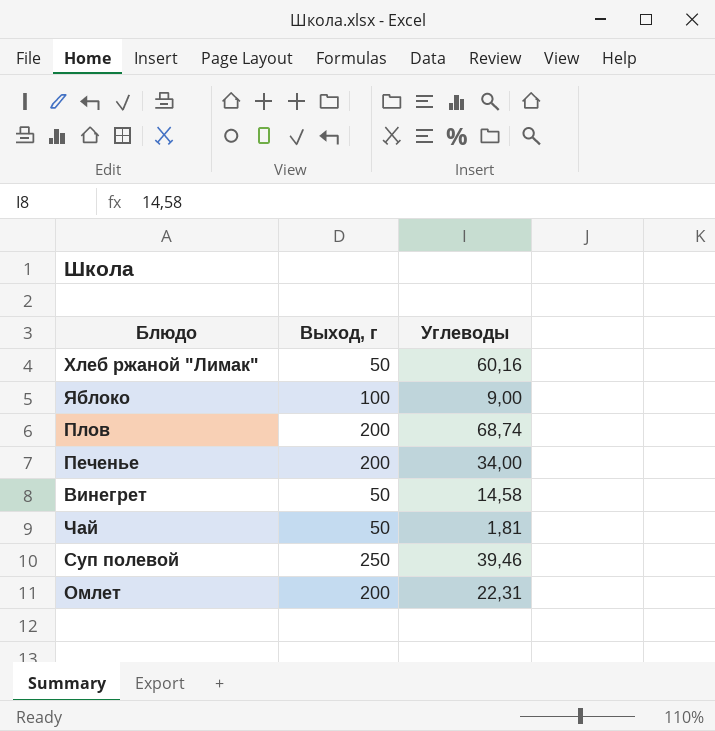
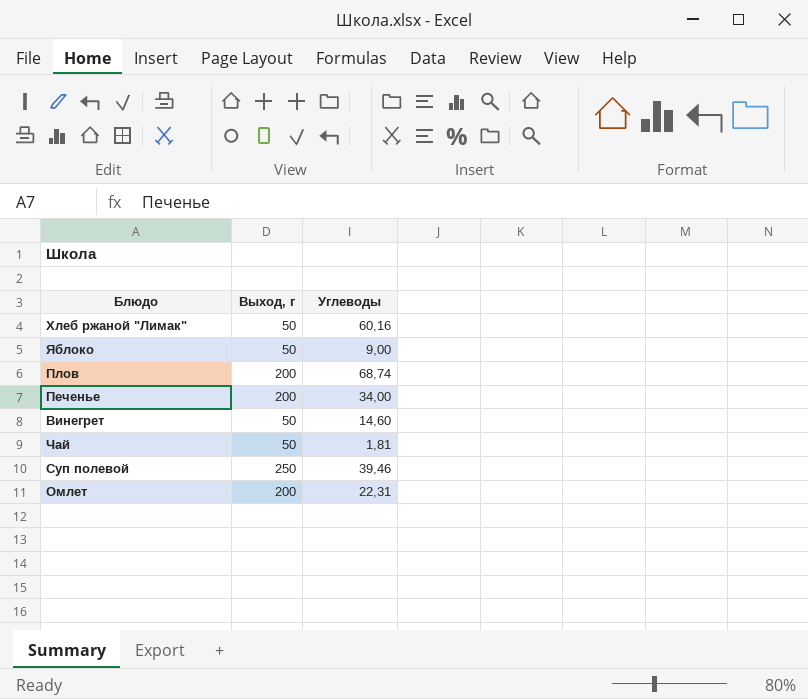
Яблоко | Выход, г: 100 -> 50
Винегрет | Углеводы: 14,58 -> 14,60

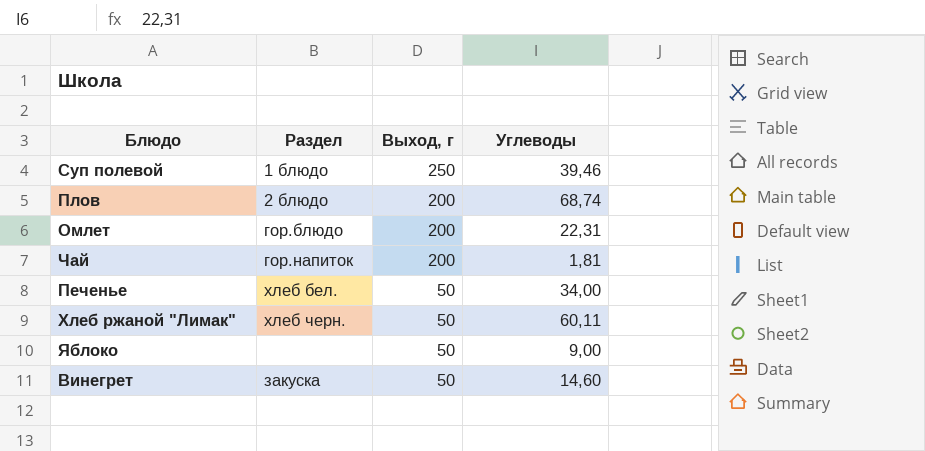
row order: none -> Выход, г descending
column Раздел | position: none -> 2
Чай | Выход, г: 50 -> 200
Печенье | Выход, г: 200 -> 50
Хлеб ржаной "Лимак" | Углеводы: 60,16 -> 60,11

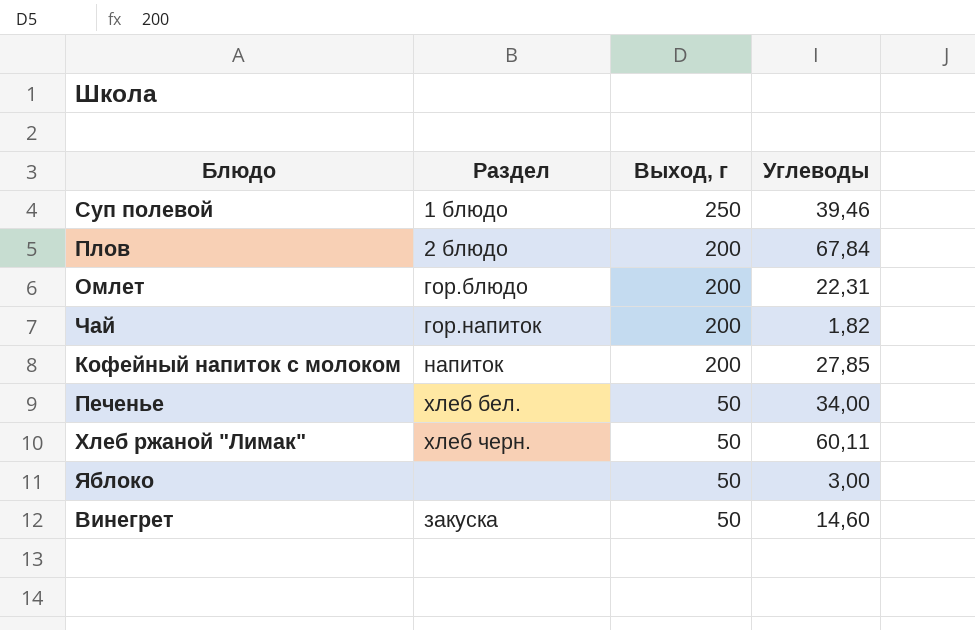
Плов | Углеводы: 68,74 -> 67,84
Чай | Углеводы: 1,81 -> 1,82
row Кофейный напиток с молоком: none -> напиток | 200 | 27,85
Яблоко | Углеводы: 9,00 -> 3,00

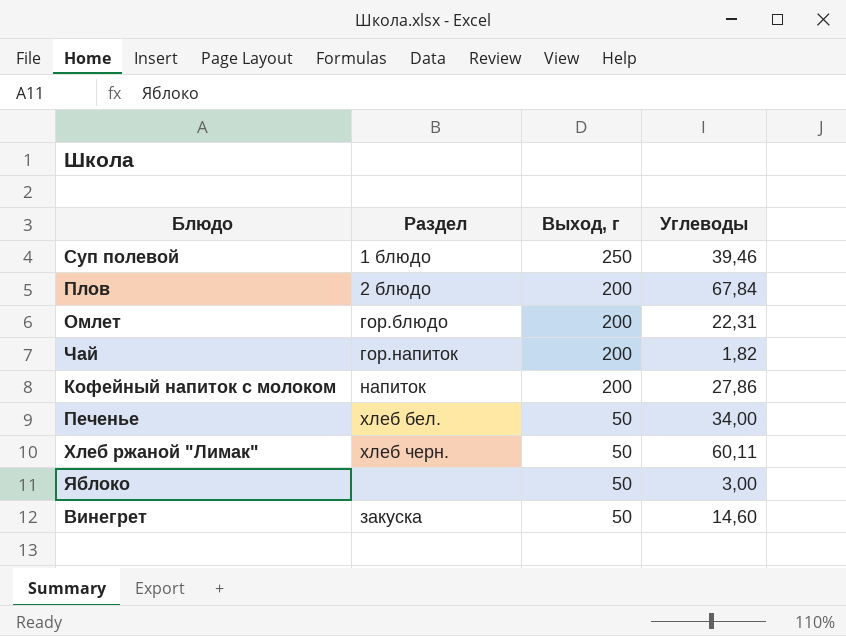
Кофейный напиток с молоком | Углеводы: 27,85 -> 27,86

